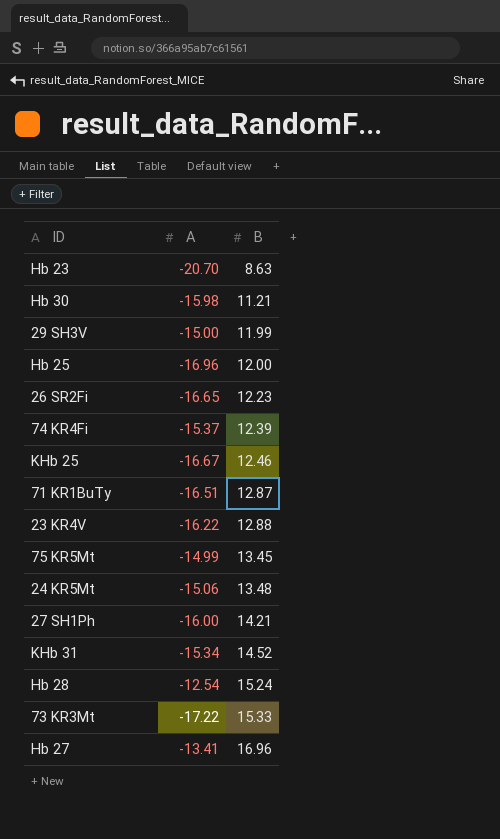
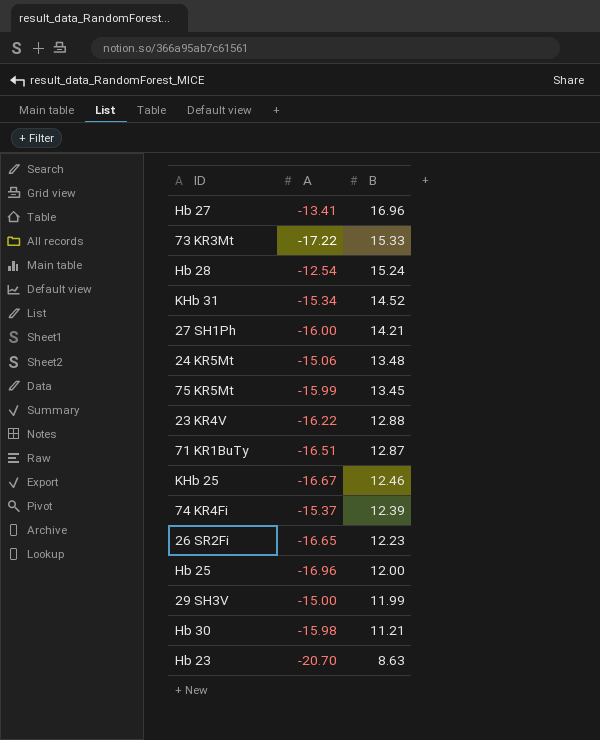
row order: B ascending -> B descending
75 KR5Mt | A: -14.99 -> -15.99

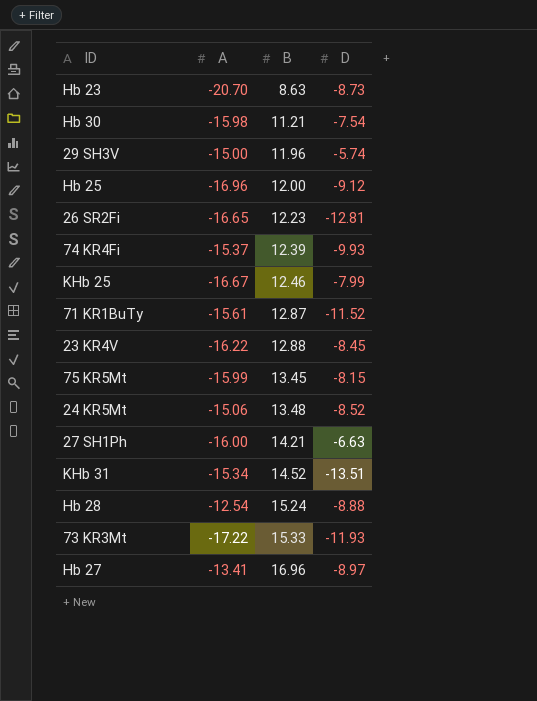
row order: B descending -> B ascending
column D | position: none -> 4
29 SH3V | B: 11.99 -> 11.96
71 KR1BuTy | A: -16.51 -> -15.61

